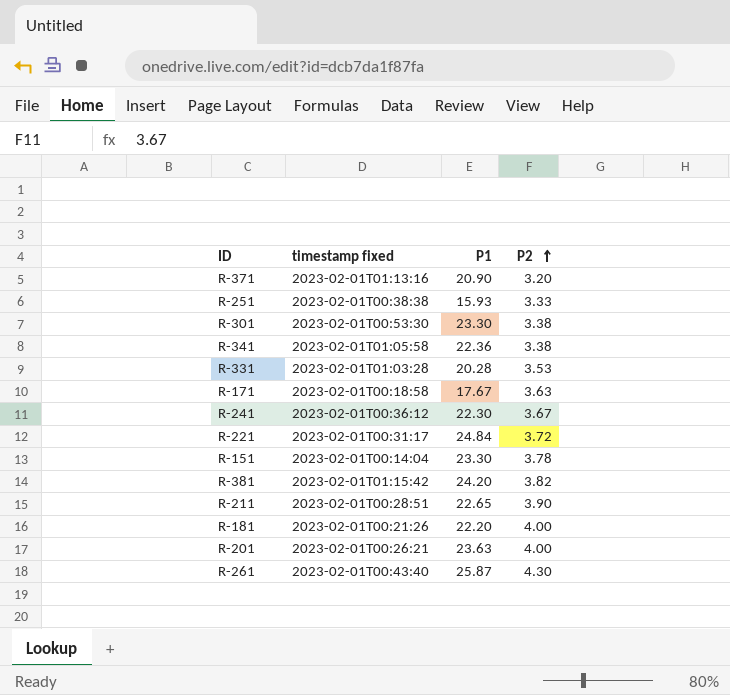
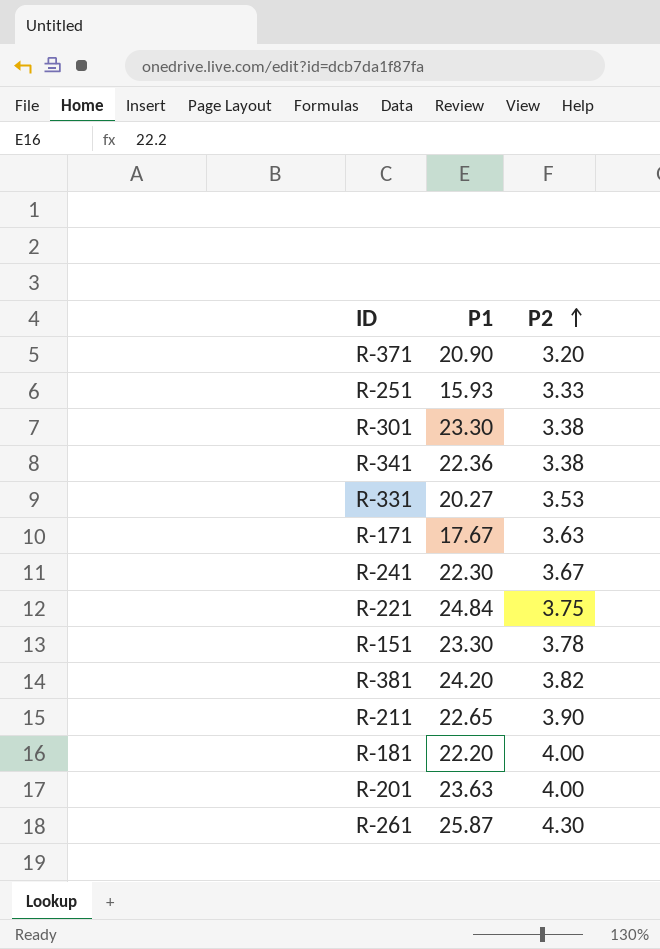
column timestamp fixed | position: 2 -> none
R-331 | P1: 20.28 -> 20.27
R-221 | P2: 3.72 -> 3.75

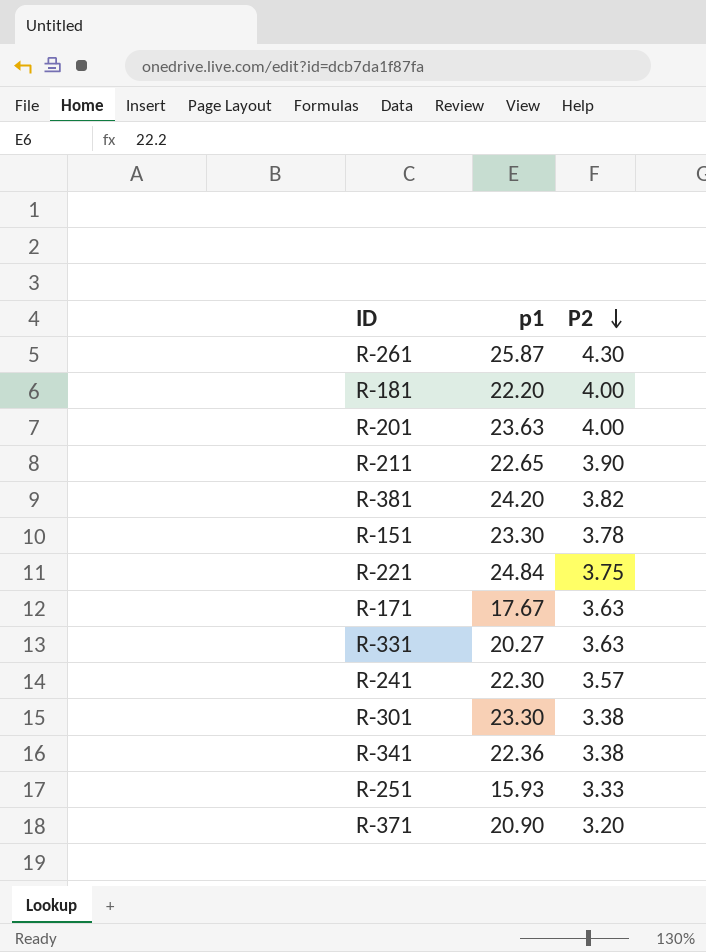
row order: P2 ascending -> P2 descending
column name: P1 -> p1
R-331 | P2: 3.53 -> 3.63
R-241 | P2: 3.67 -> 3.57

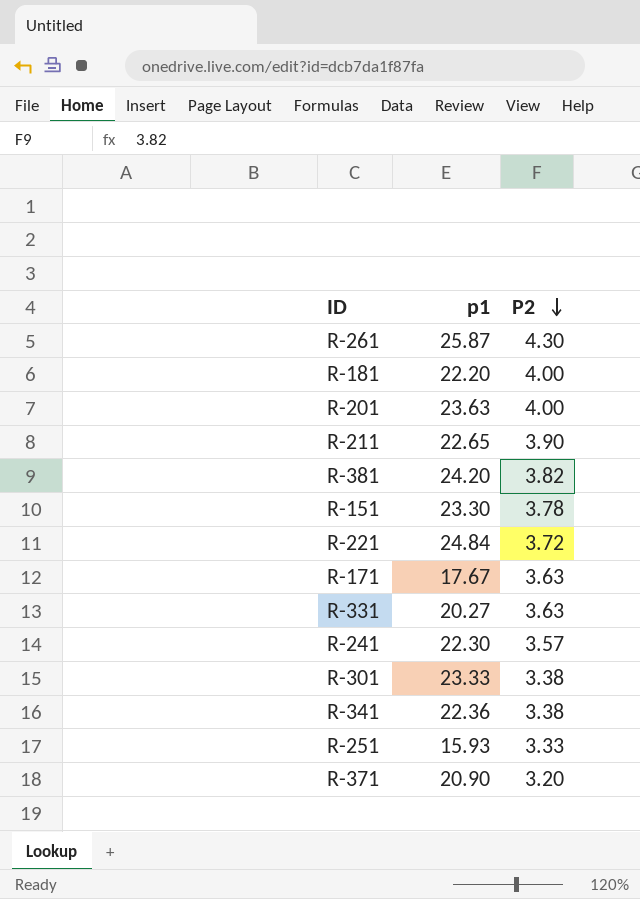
R-221 | P2: 3.75 -> 3.72
R-301 | p1: 23.30 -> 23.33

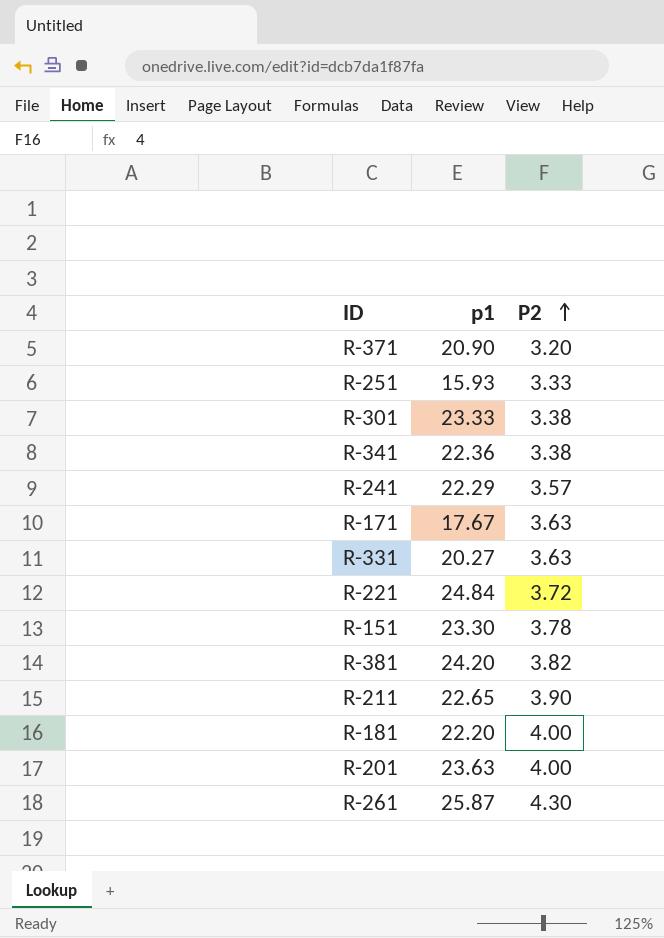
row order: P2 descending -> P2 ascending
R-241 | p1: 22.30 -> 22.29

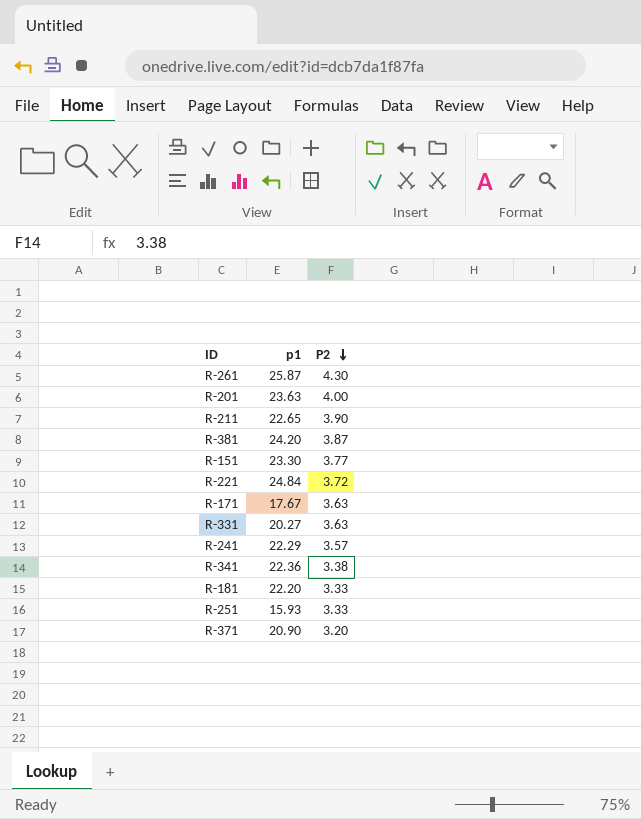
row order: P2 ascending -> P2 descending
row R-301: 23.33 | 3.38 -> none
R-381 | P2: 3.82 -> 3.87
R-151 | P2: 3.78 -> 3.77
R-181 | P2: 4.00 -> 3.33

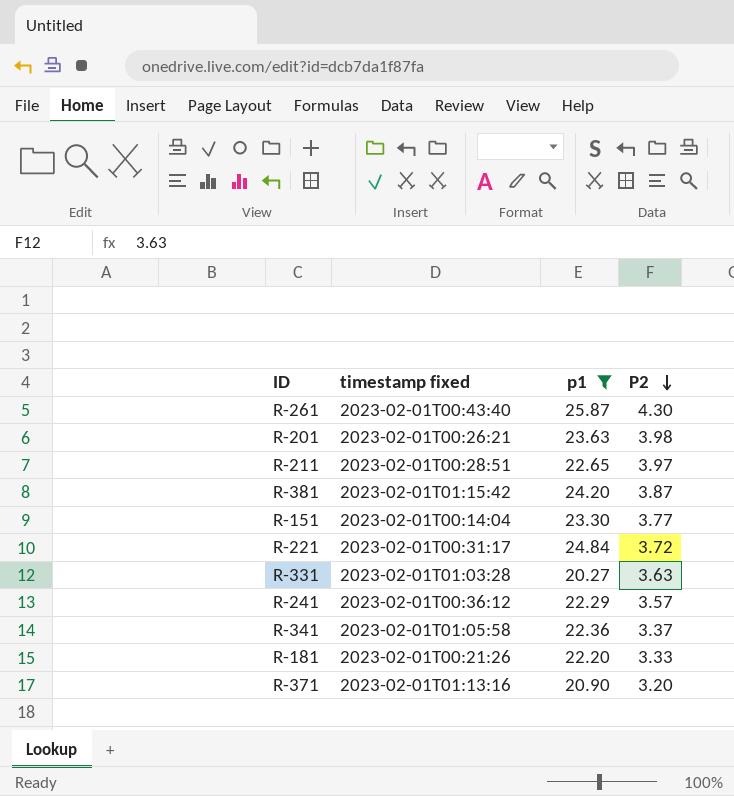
filter: none -> p1 >= 20.27
column timestamp fixed | position: none -> 2
R-201 | P2: 4.00 -> 3.98
R-211 | P2: 3.90 -> 3.97
R-341 | P2: 3.38 -> 3.37

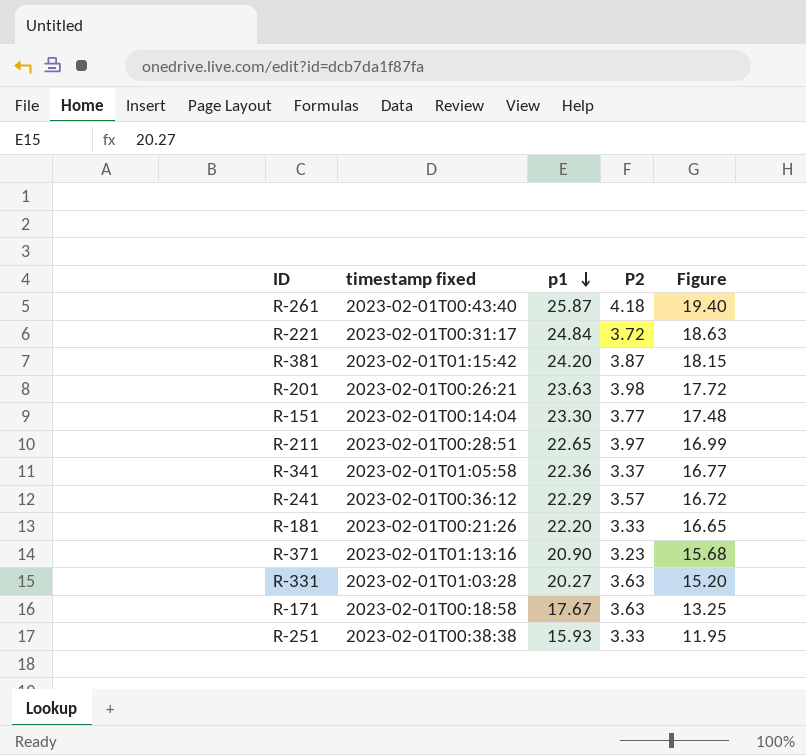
filter: p1 >= 20.27 -> none
row order: P2 descending -> p1 descending
column Figure | formula: none -> [p1] * 0.75
R-261 | P2: 4.30 -> 4.18
R-371 | P2: 3.20 -> 3.23

